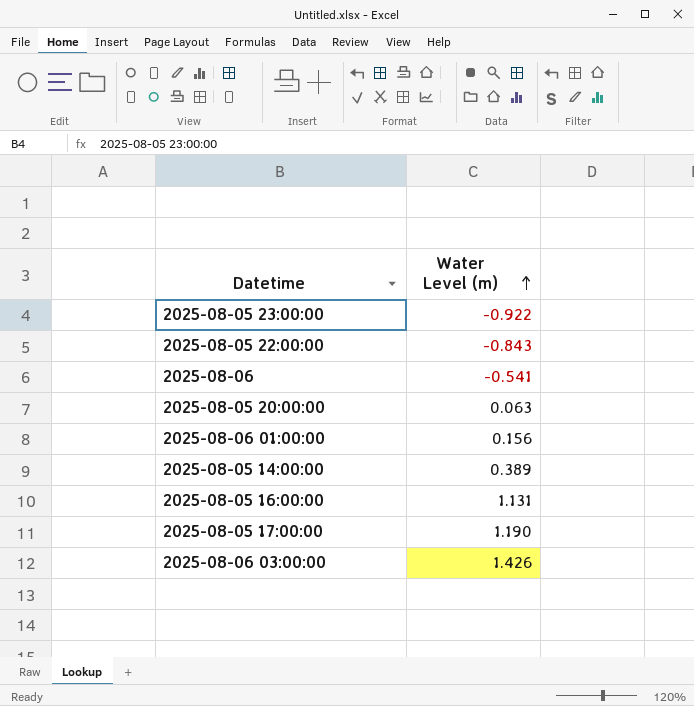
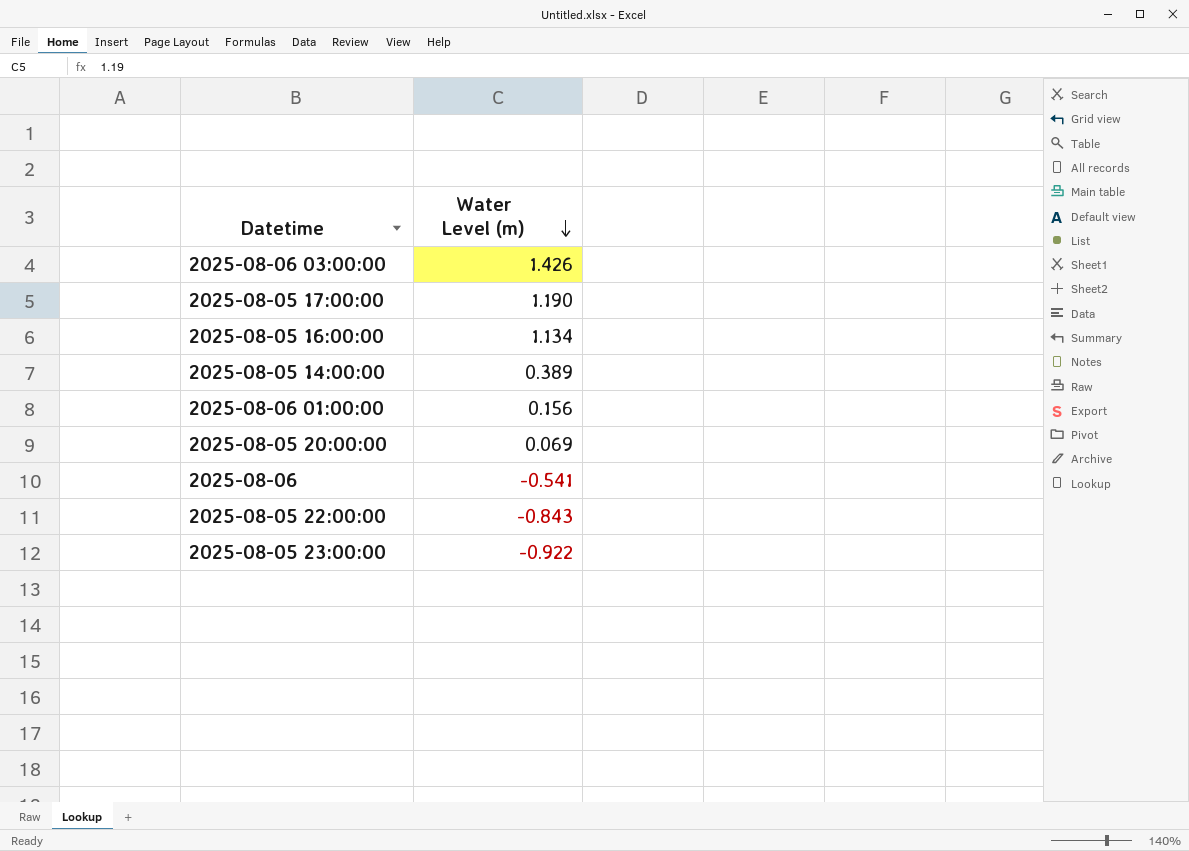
row order: Water Level (m) ascending -> Water Level (m) descending
2025-08-05 16:00:00 | Water Level (m): 1.131 -> 1.134
2025-08-05 20:00:00 | Water Level (m): 0.063 -> 0.069

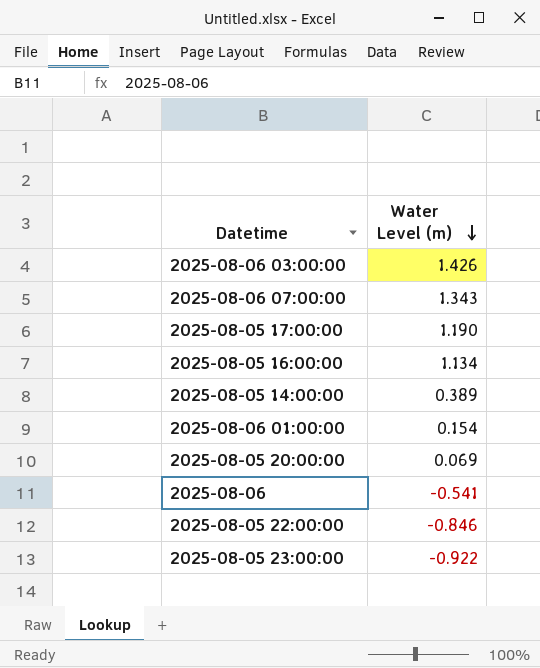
row 2025-08-06 07:00:00: none -> 1.343
2025-08-06 01:00:00 | Water Level (m): 0.156 -> 0.154
2025-08-05 22:00:00 | Water Level (m): -0.843 -> -0.846

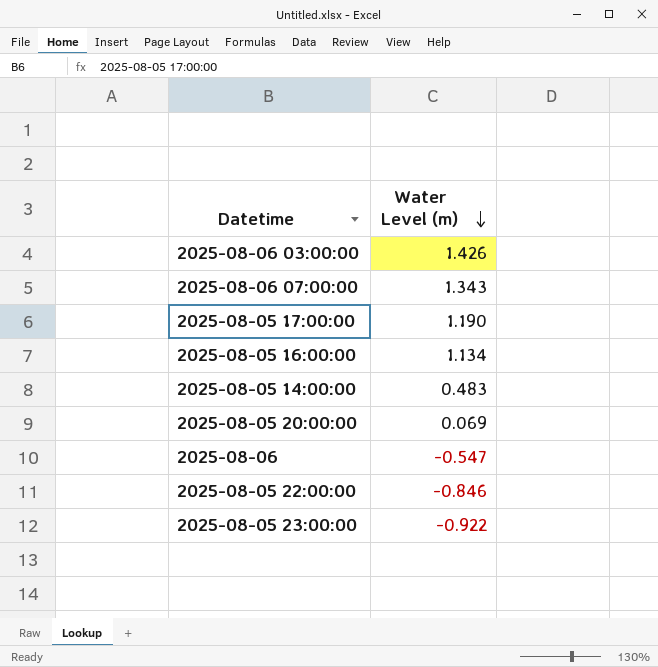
row 2025-08-06 01:00:00: 0.154 -> none
2025-08-05 14:00:00 | Water Level (m): 0.389 -> 0.483
2025-08-06 | Water Level (m): -0.541 -> -0.547

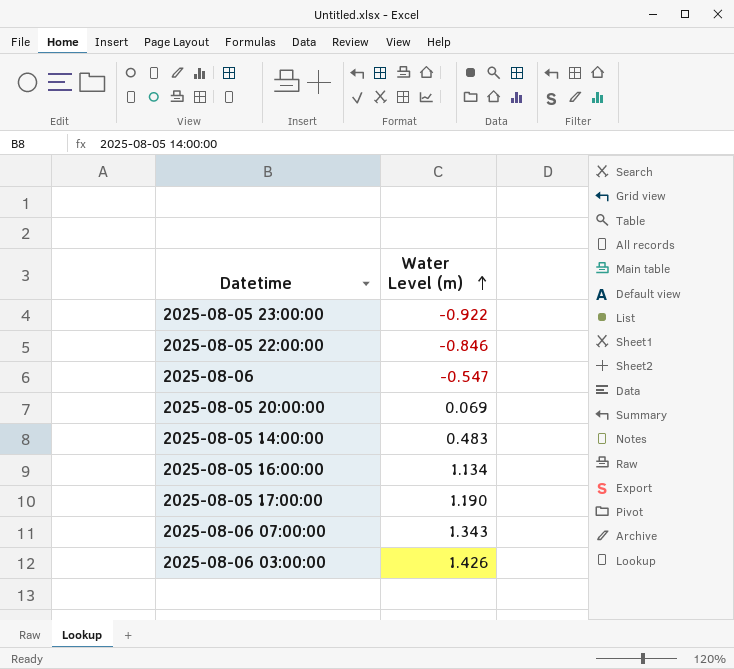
row order: Water Level (m) descending -> Water Level (m) ascending

